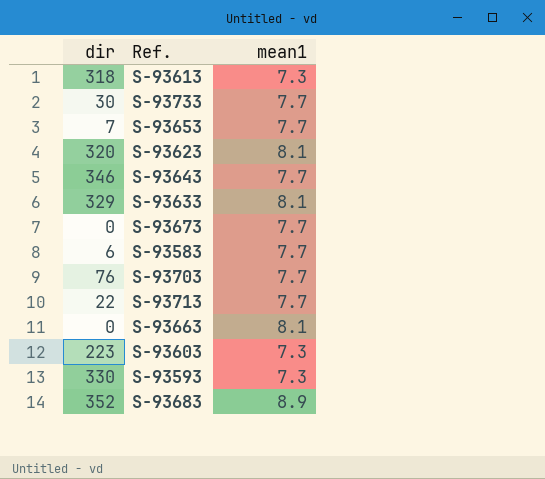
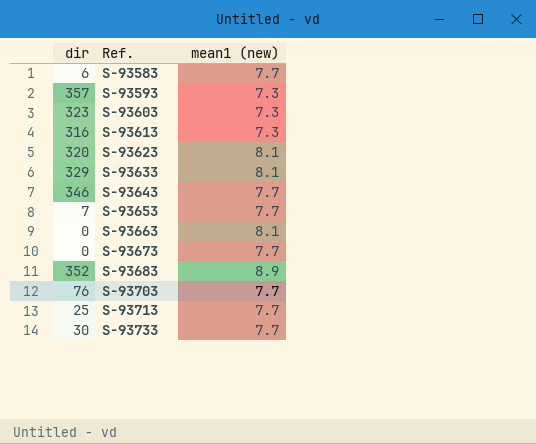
row order: none -> Ref. ascending
column name: mean1 -> mean1 (new)
S-93593 | dir: 330 -> 357
S-93603 | dir: 223 -> 323
S-93613 | dir: 318 -> 316
S-93713 | dir: 22 -> 25

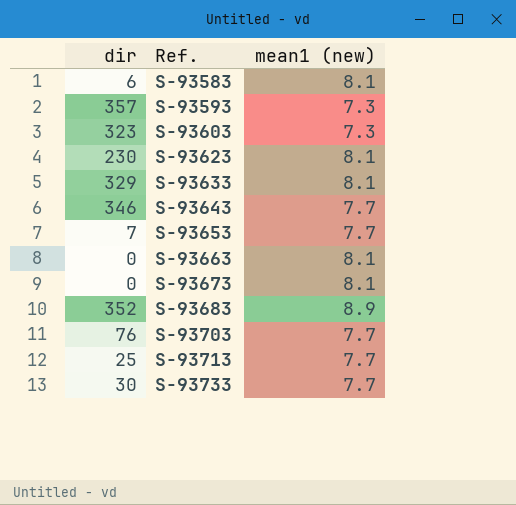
row S-93613: 316 | 7.3 -> none
S-93583 | mean1 (new): 7.7 -> 8.1
S-93623 | dir: 320 -> 230
S-93673 | mean1 (new): 7.7 -> 8.1

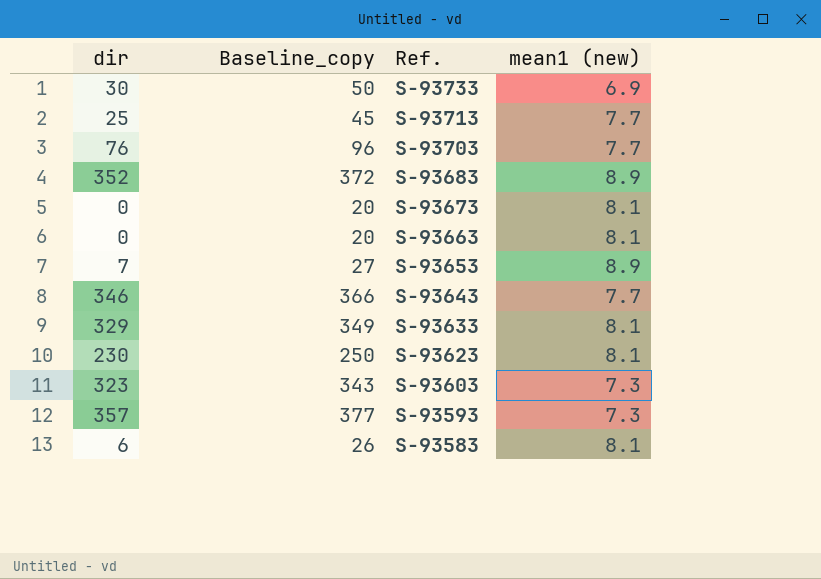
row order: Ref. ascending -> Ref. descending
column Baseline_copy | formula: none -> [dir] + 20
S-93733 | mean1 (new): 7.7 -> 6.9
S-93653 | mean1 (new): 7.7 -> 8.9

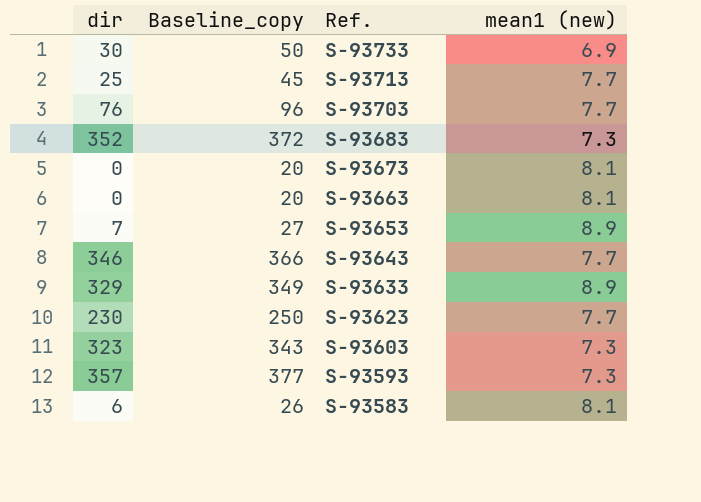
S-93683 | mean1 (new): 8.9 -> 7.3
S-93633 | mean1 (new): 8.1 -> 8.9
S-93623 | mean1 (new): 8.1 -> 7.7

